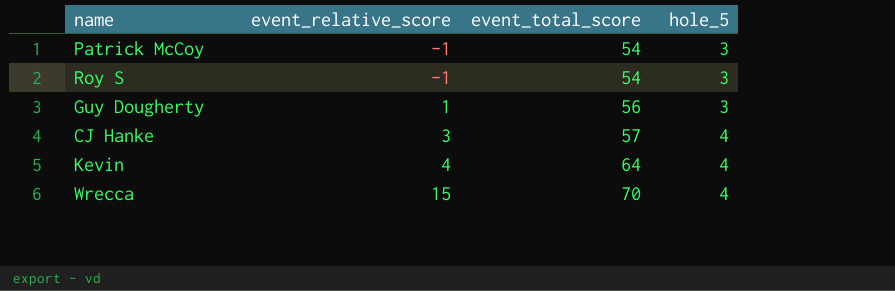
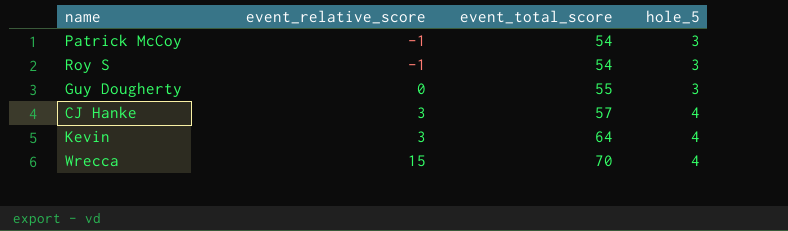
Guy Dougherty | event_relative_score: 1 -> 0
Guy Dougherty | event_total_score: 56 -> 55
Kevin | event_relative_score: 4 -> 3

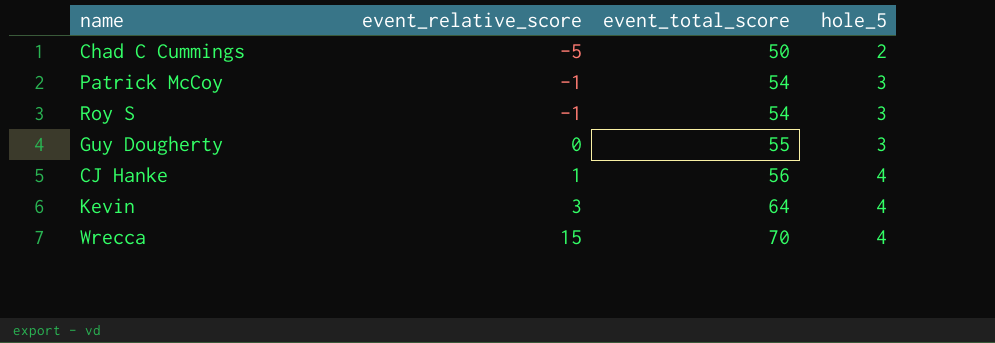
row Chad C Cummings: none -> -5 | 50 | 2
CJ Hanke | event_relative_score: 3 -> 1
CJ Hanke | event_total_score: 57 -> 56

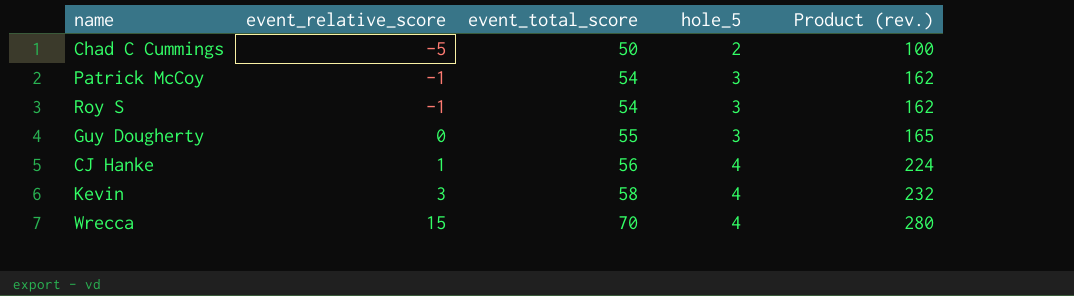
column Product (rev.) | formula: none -> [event_total_score] * [hole_5]
Kevin | event_total_score: 64 -> 58

